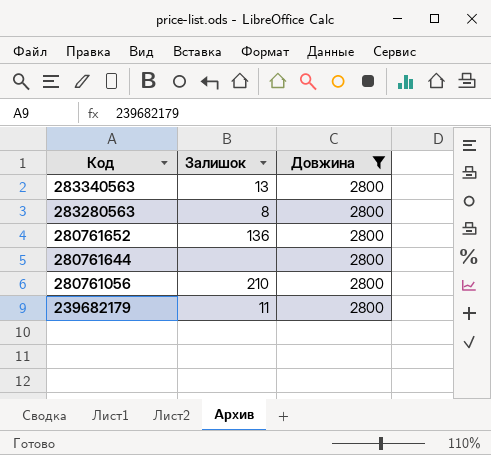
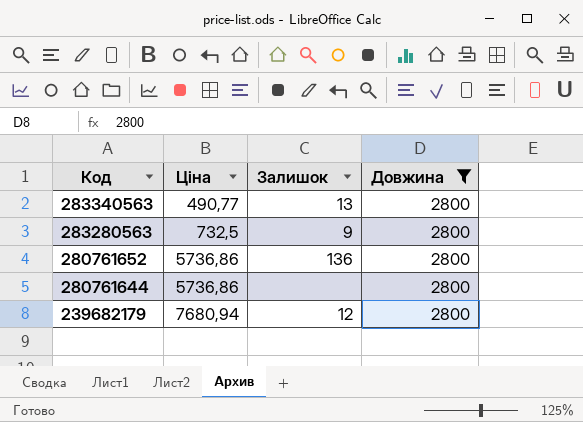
column Ціна | position: none -> 2
row 280761056: 210 | 2800 -> none
283280563 | Залишок: 8 -> 9
239682179 | Залишок: 11 -> 12

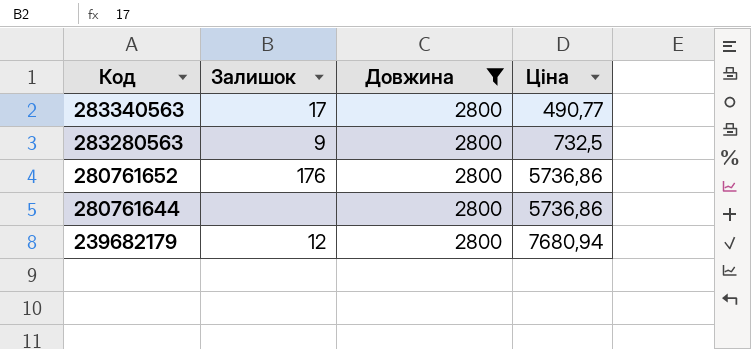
column Ціна | position: 2 -> 4
283340563 | Залишок: 13 -> 17
280761652 | Залишок: 136 -> 176

